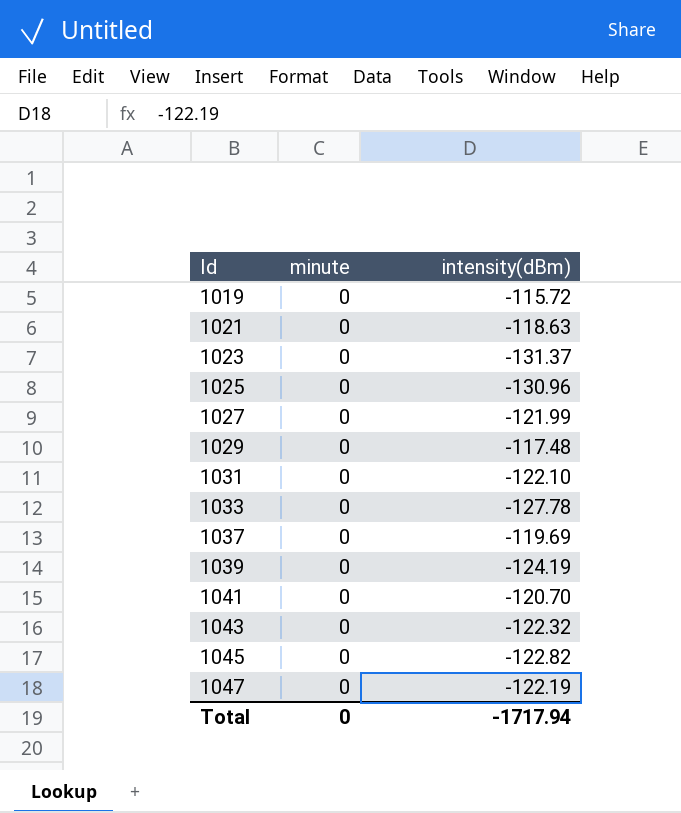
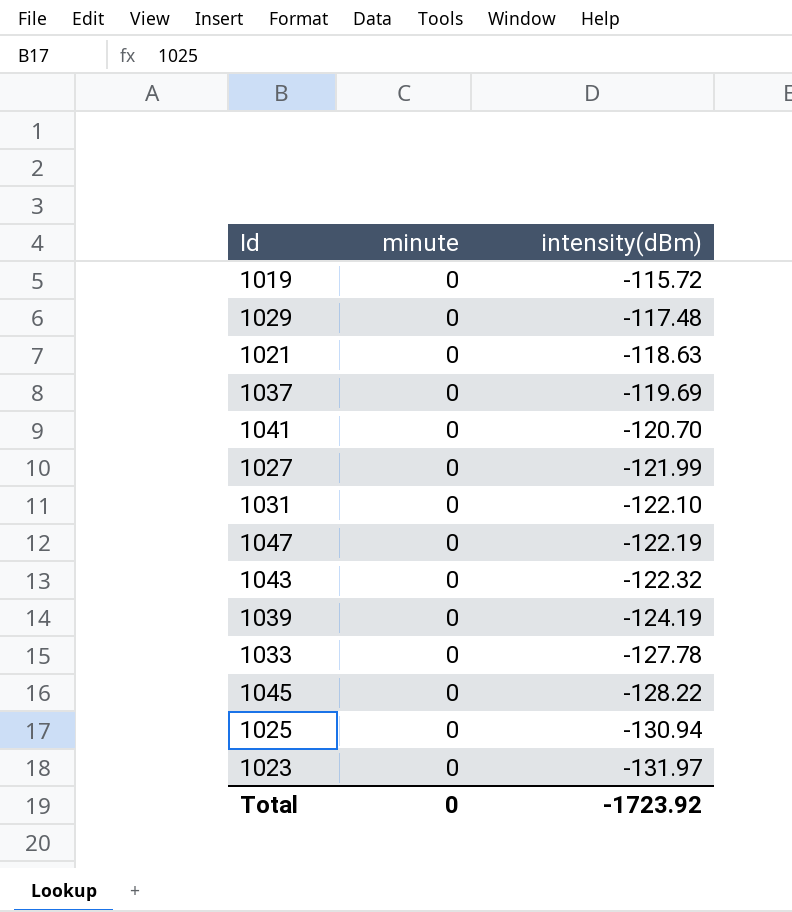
row order: Id ascending -> intensity(dBm) descending
1045 | intensity(dBm): -122.82 -> -128.22
1025 | intensity(dBm): -130.96 -> -130.94
1023 | intensity(dBm): -131.37 -> -131.97
Total | intensity(dBm): -1717.94 -> -1723.92

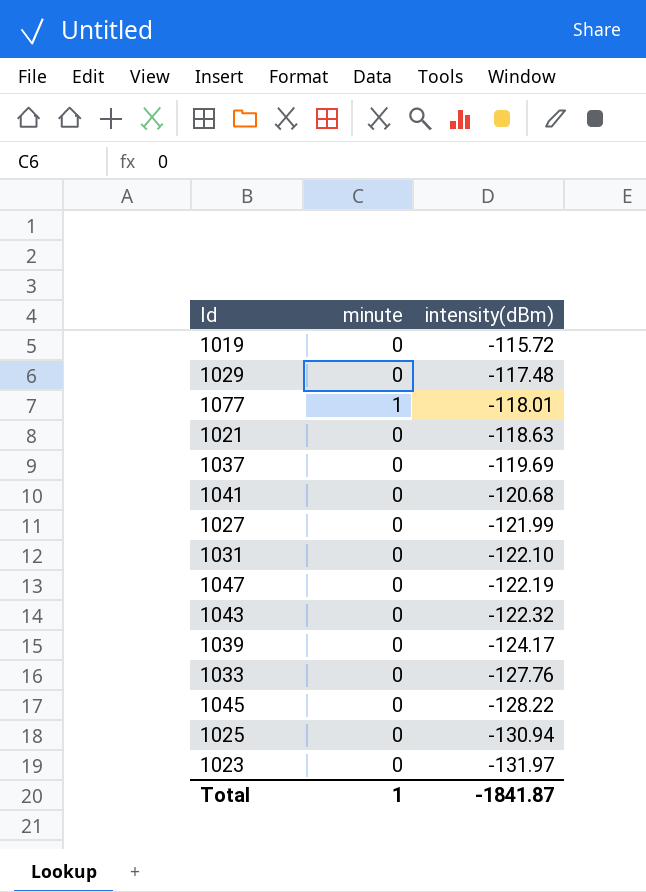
row 1077: none -> 1 | -118.01
1041 | intensity(dBm): -120.70 -> -120.68
1039 | intensity(dBm): -124.19 -> -124.17
1033 | intensity(dBm): -127.78 -> -127.76
Total | minute: 0 -> 1
Total | intensity(dBm): -1723.92 -> -1841.87

